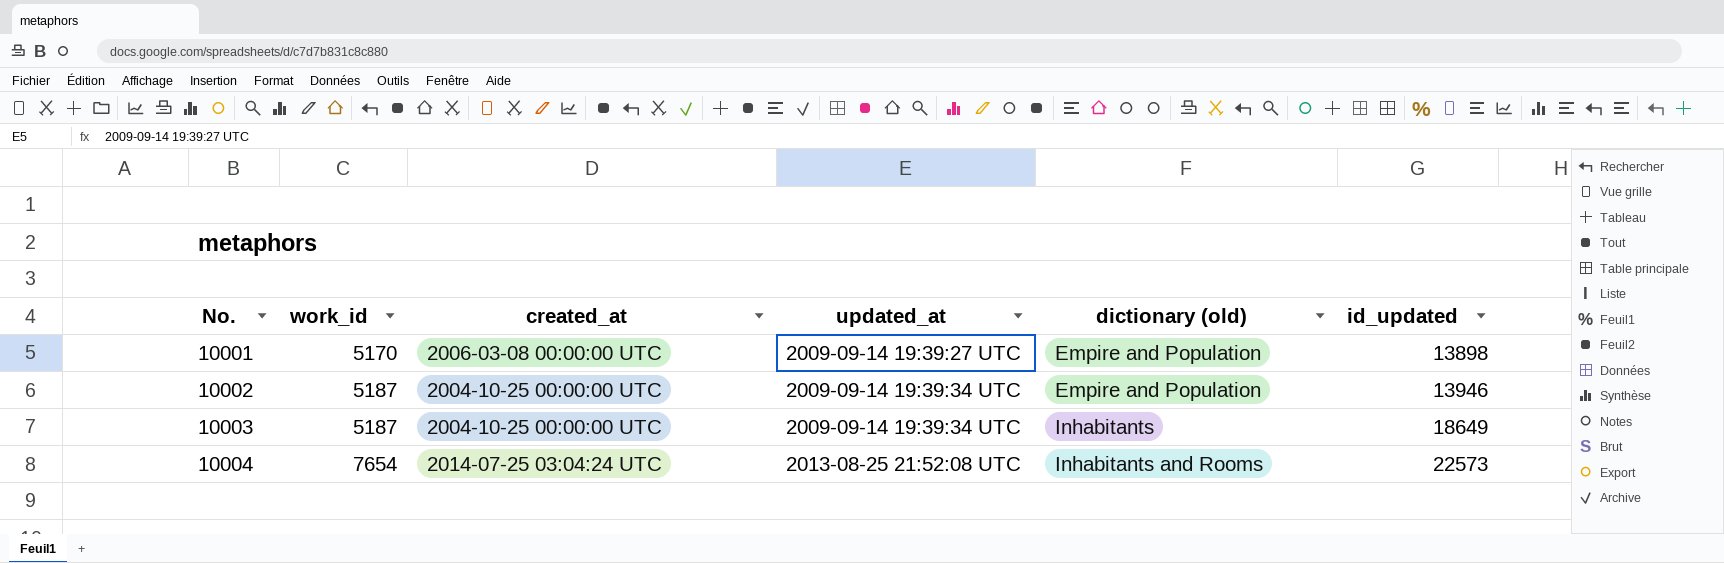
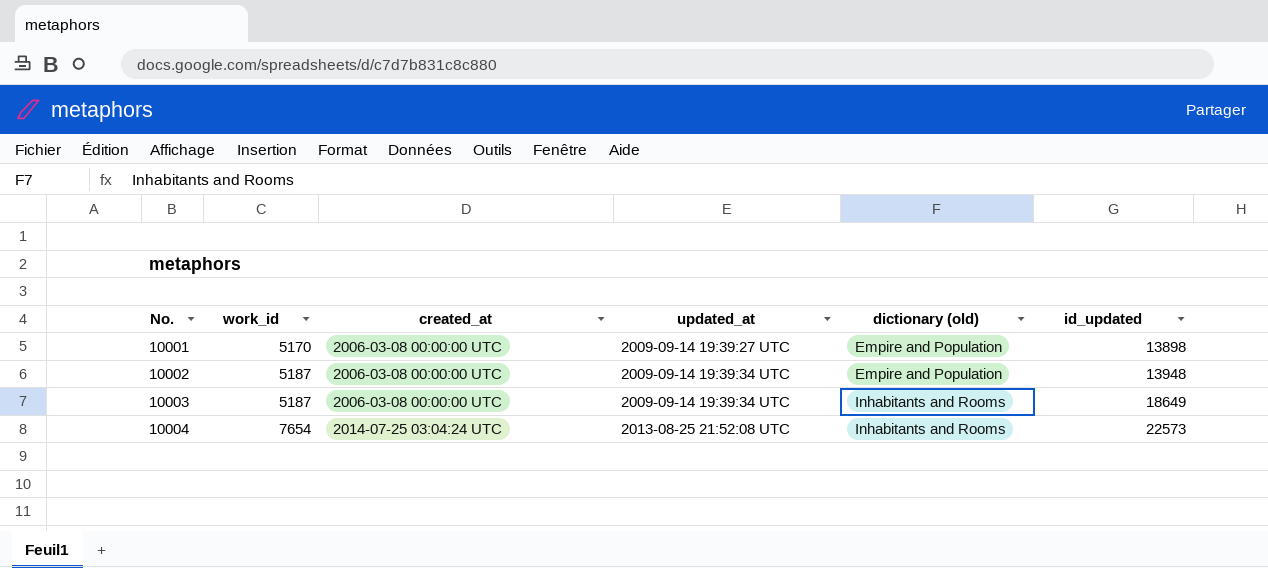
10002 | created_at: 2004-10-25 00:00:00 UTC -> 2006-03-08 00:00:00 UTC
10002 | id_updated: 13946 -> 13948
10003 | created_at: 2004-10-25 00:00:00 UTC -> 2006-03-08 00:00:00 UTC
10003 | dictionary (old): Inhabitants -> Inhabitants and Rooms

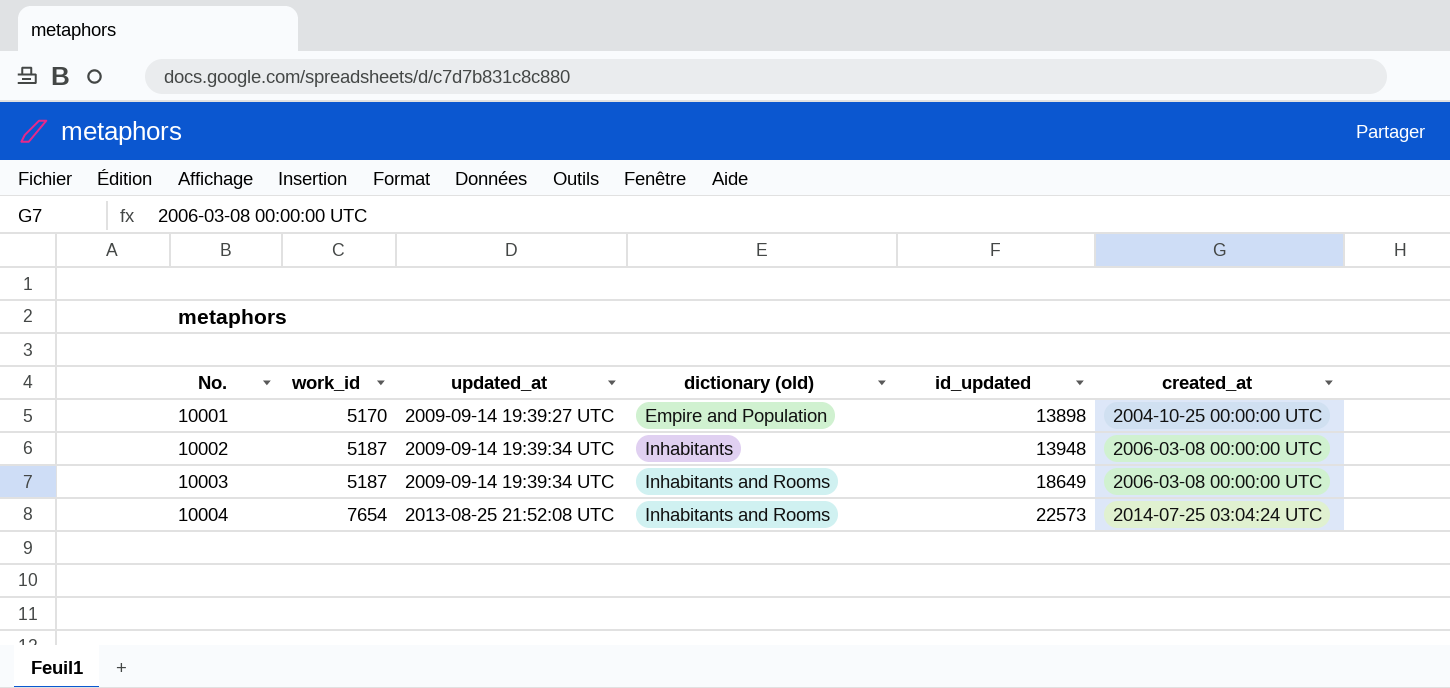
column created_at | position: 3 -> 6
10001 | created_at: 2006-03-08 00:00:00 UTC -> 2004-10-25 00:00:00 UTC
10002 | dictionary (old): Empire and Population -> Inhabitants

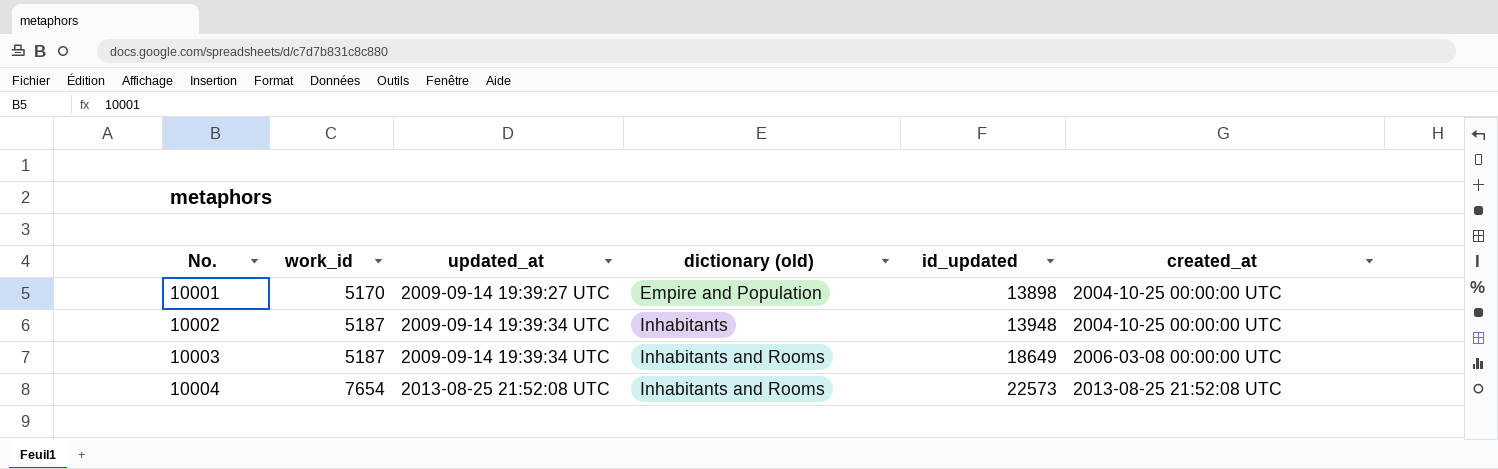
10002 | created_at: 2006-03-08 00:00:00 UTC -> 2004-10-25 00:00:00 UTC
10004 | created_at: 2014-07-25 03:04:24 UTC -> 2013-08-25 21:52:08 UTC

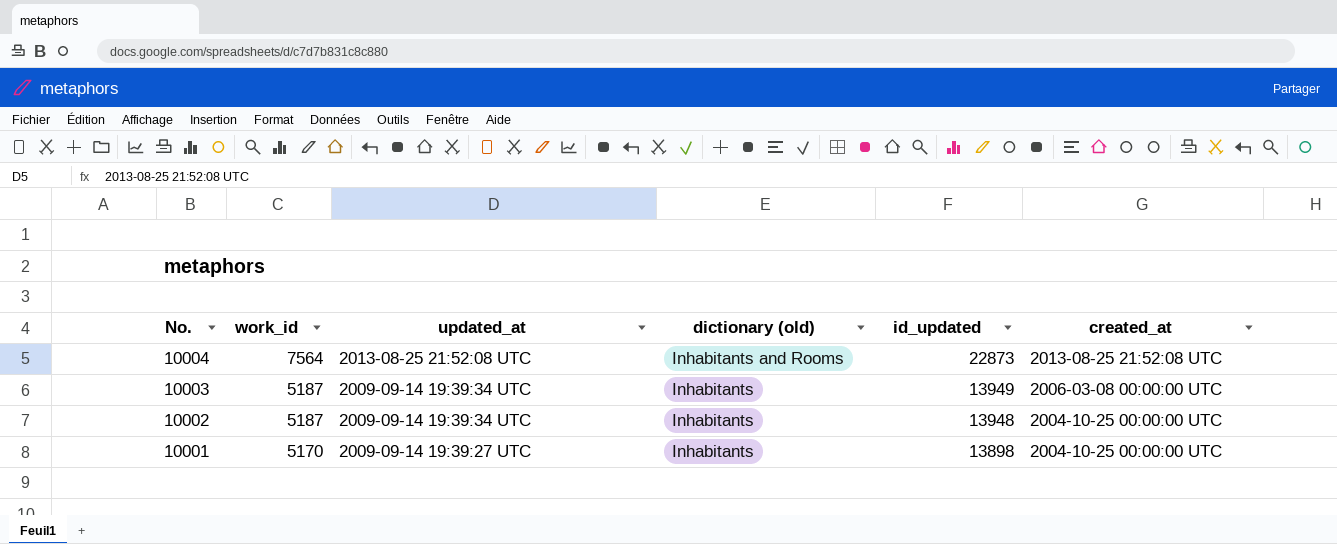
row order: No. ascending -> No. descending
10004 | work_id: 7654 -> 7564
10004 | id_updated: 22573 -> 22873
10003 | dictionary (old): Inhabitants and Rooms -> Inhabitants
10003 | id_updated: 18649 -> 13949
10001 | dictionary (old): Empire and Population -> Inhabitants

